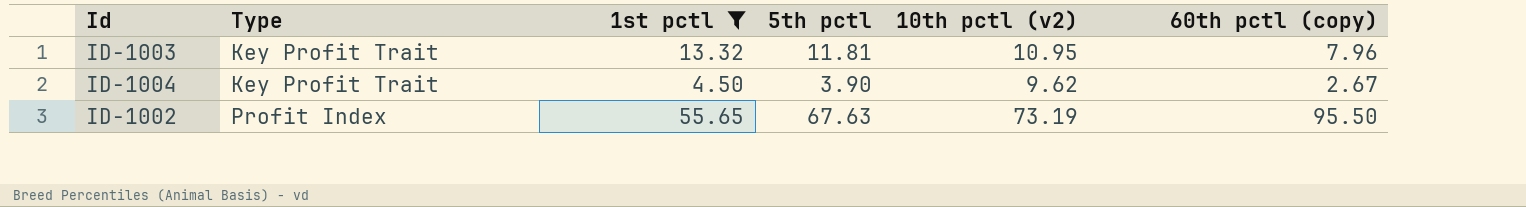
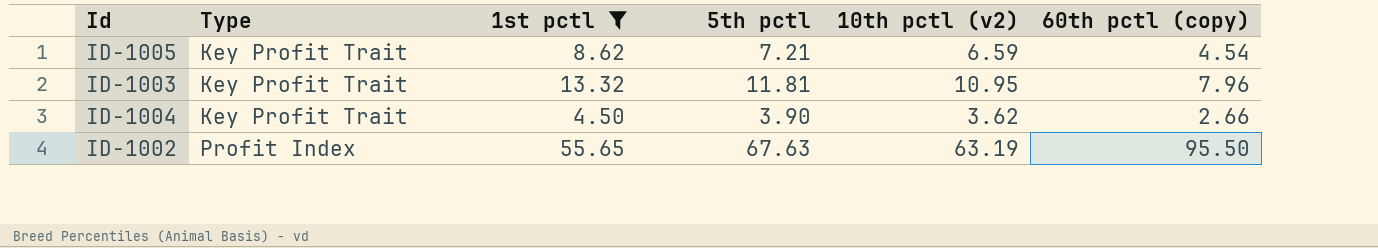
row ID-1005: none -> Key Profit Trait | 8.62 | 7.21 | 6.59 | 4.54
ID-1004 | 10th pctl (v2): 9.62 -> 3.62
ID-1004 | 60th pctl (copy): 2.67 -> 2.66
ID-1002 | 10th pctl (v2): 73.19 -> 63.19

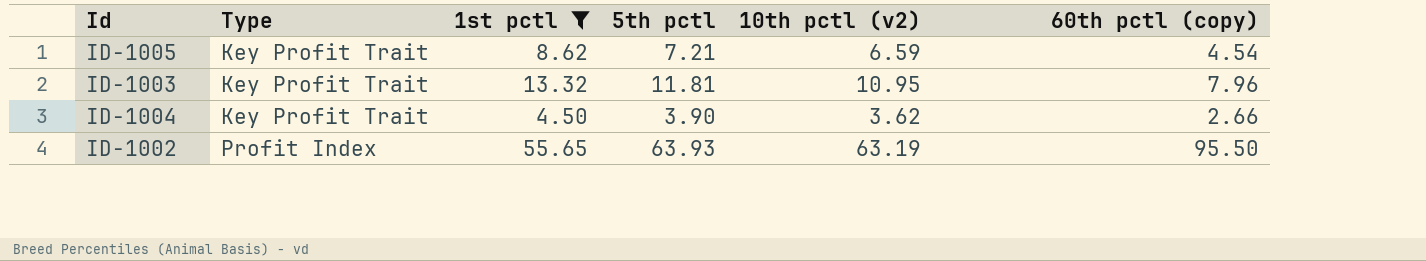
ID-1002 | 5th pctl: 67.63 -> 63.93

